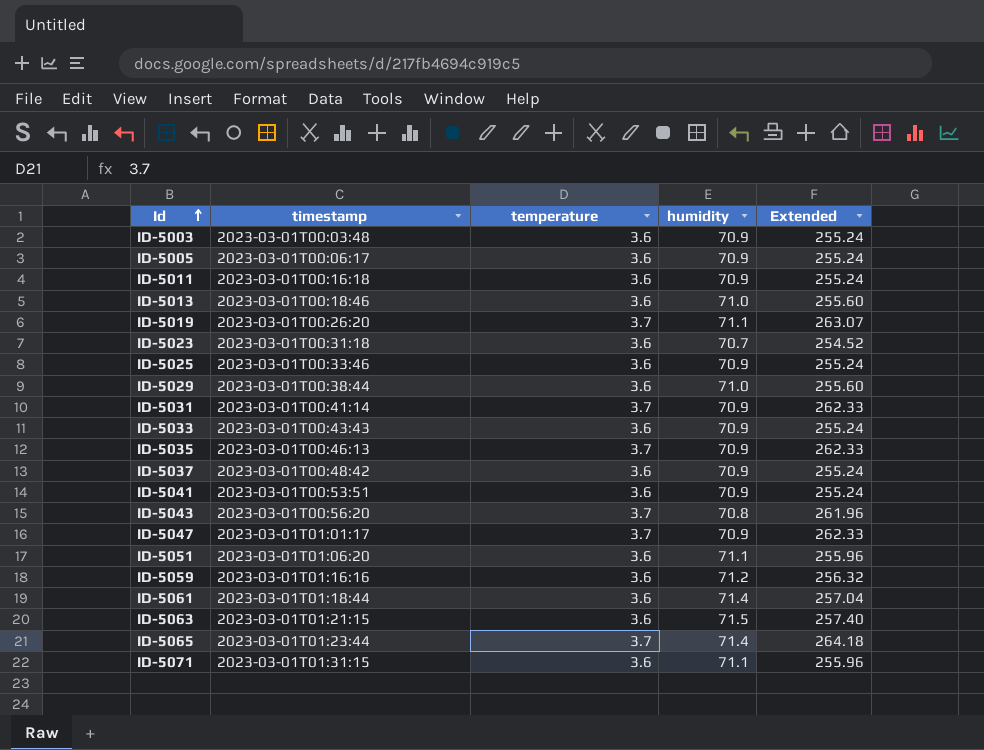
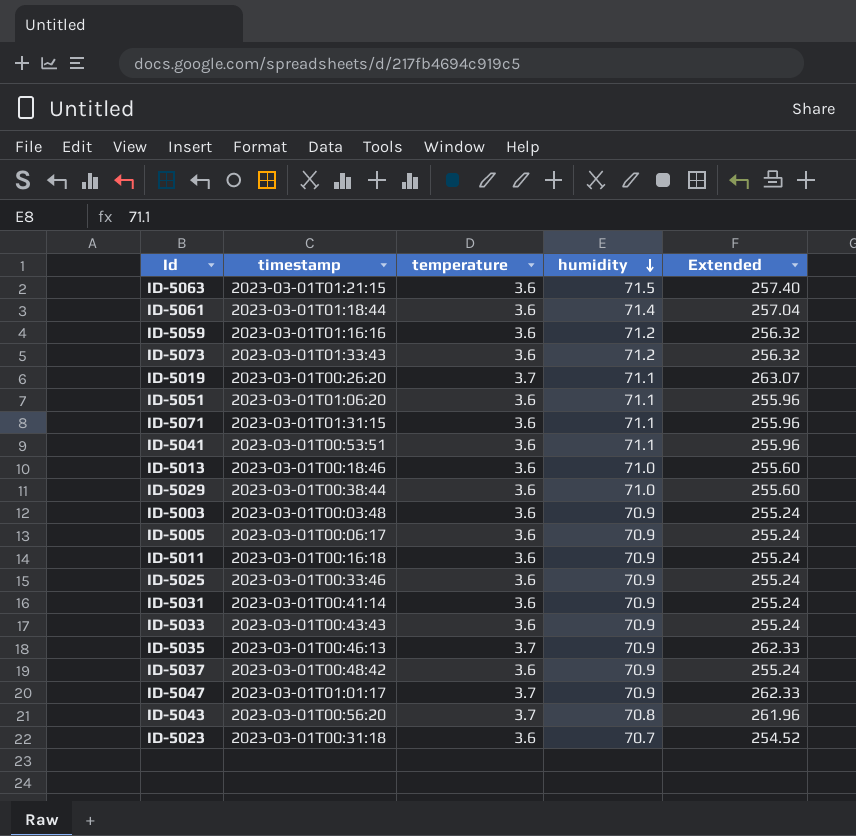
row order: Id ascending -> humidity descending
row ID-5065: 2023-03-01T01:23:44 | 3.7 | 71.4 | 264.18 -> none
row ID-5073: none -> 2023-03-01T01:33:43 | 3.6 | 71.2 | 256.32
ID-5041 | humidity: 70.9 -> 71.1
ID-5041 | Extended: 255.24 -> 255.96
ID-5031 | temperature: 3.7 -> 3.6
ID-5031 | Extended: 262.33 -> 255.24

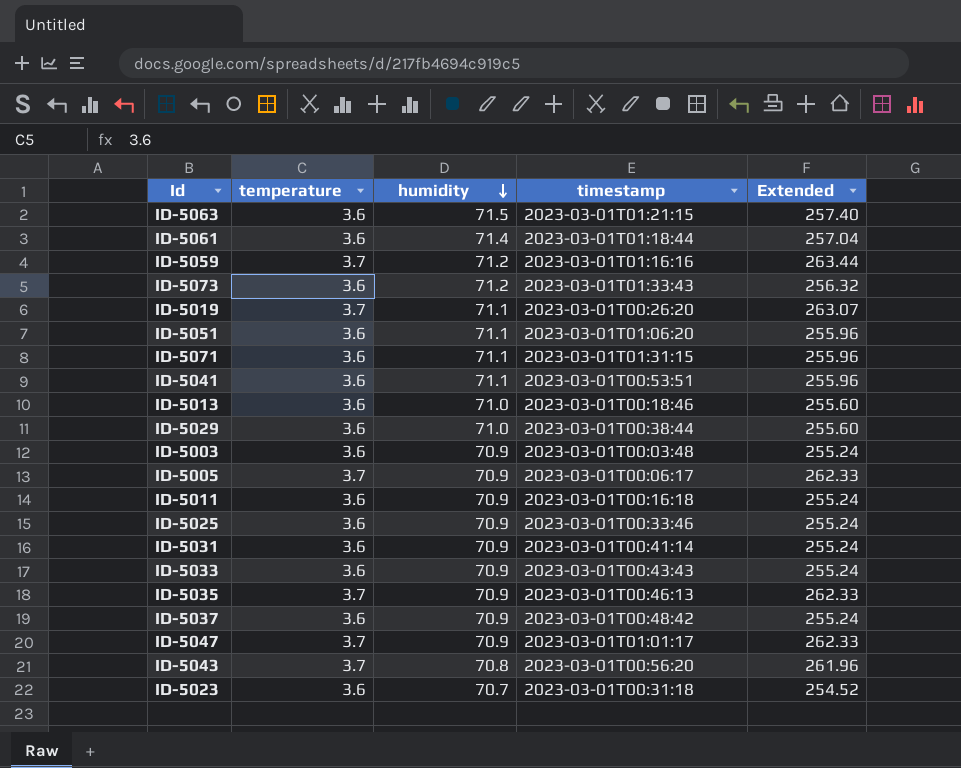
column timestamp | position: 2 -> 4
ID-5059 | temperature: 3.6 -> 3.7
ID-5059 | Extended: 256.32 -> 263.44
ID-5005 | temperature: 3.6 -> 3.7
ID-5005 | Extended: 255.24 -> 262.33

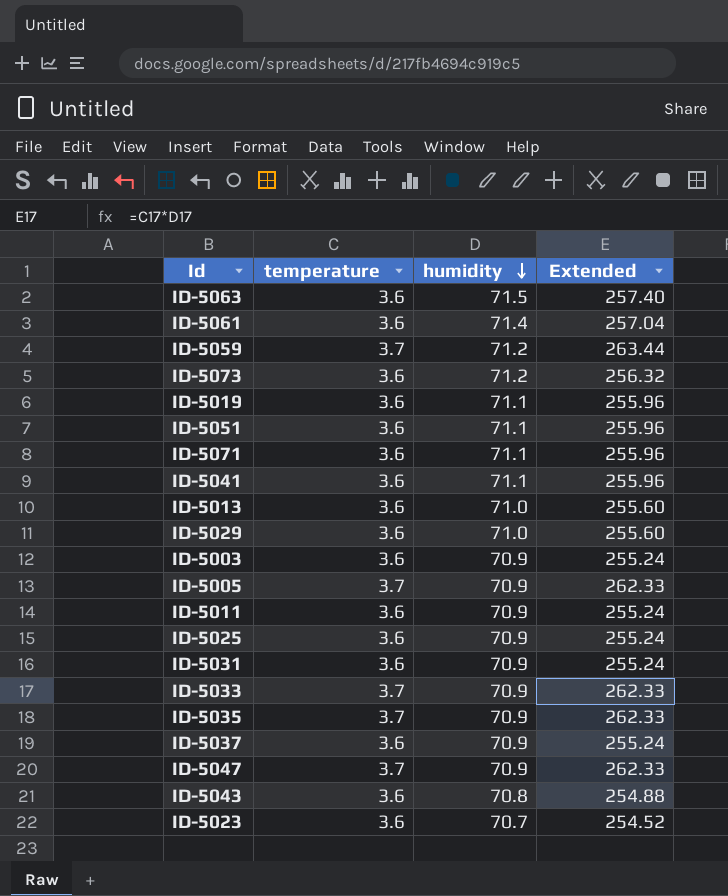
column timestamp | position: 4 -> none
ID-5019 | temperature: 3.7 -> 3.6
ID-5019 | Extended: 263.07 -> 255.96
ID-5033 | temperature: 3.6 -> 3.7
ID-5033 | Extended: 255.24 -> 262.33
ID-5043 | temperature: 3.7 -> 3.6
ID-5043 | Extended: 261.96 -> 254.88

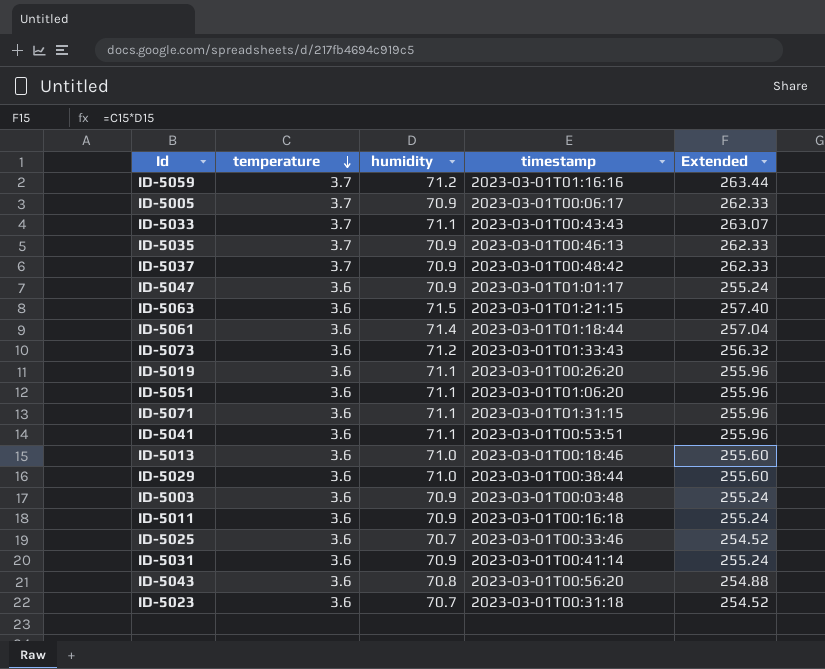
row order: humidity descending -> temperature descending
column timestamp | position: none -> 4
ID-5033 | humidity: 70.9 -> 71.1
ID-5033 | Extended: 262.33 -> 263.07
ID-5037 | temperature: 3.6 -> 3.7
ID-5037 | Extended: 255.24 -> 262.33
ID-5047 | temperature: 3.7 -> 3.6
ID-5047 | Extended: 262.33 -> 255.24
ID-5025 | humidity: 70.9 -> 70.7
ID-5025 | Extended: 255.24 -> 254.52

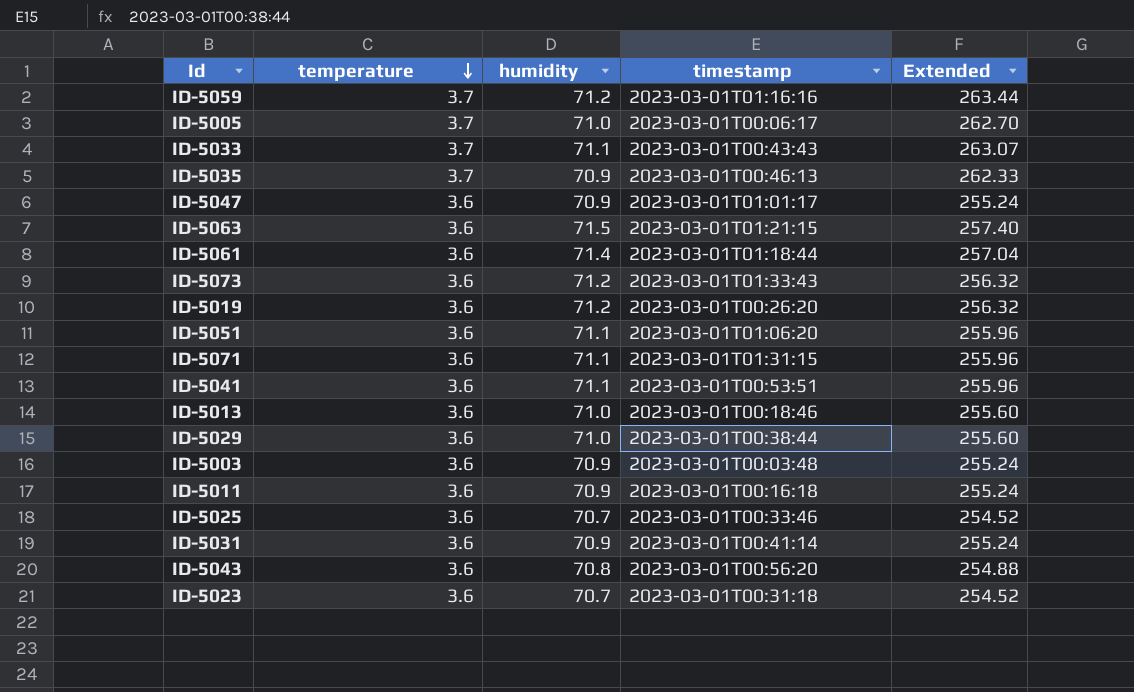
row ID-5037: 3.7 | 70.9 | 2023-03-01T00:48:42 | 262.33 -> none
ID-5005 | humidity: 70.9 -> 71.0
ID-5005 | Extended: 262.33 -> 262.70
ID-5019 | humidity: 71.1 -> 71.2
ID-5019 | Extended: 255.96 -> 256.32

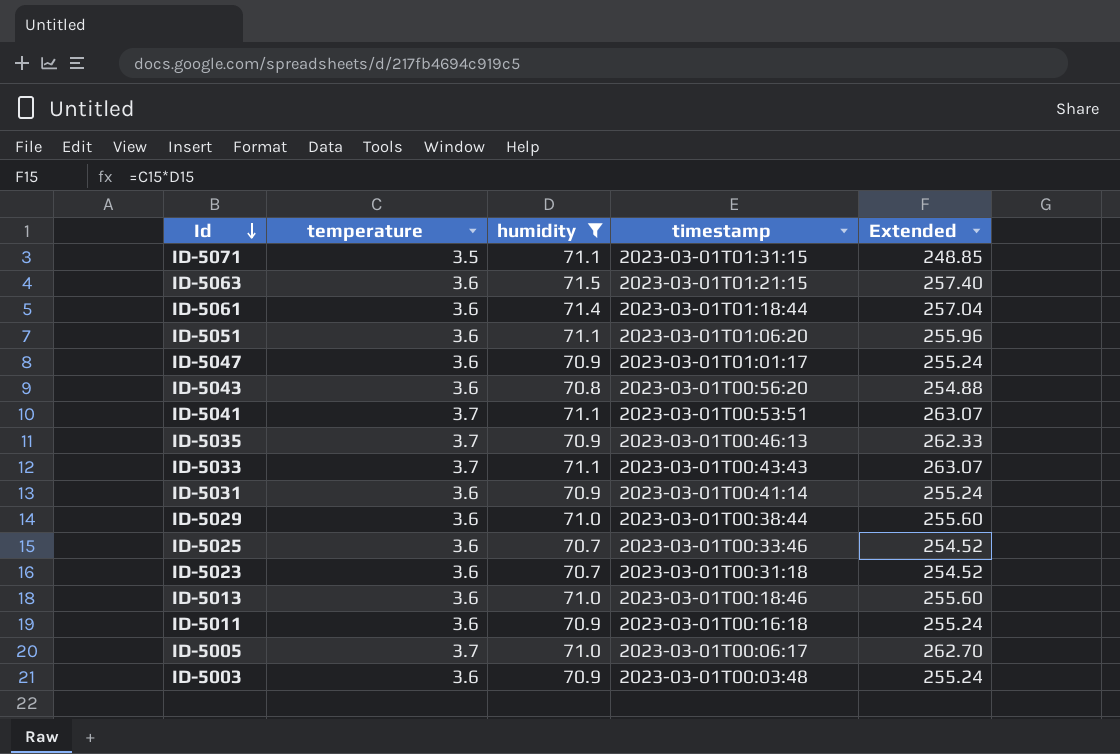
filter: none -> humidity != 71.2
row order: temperature descending -> Id descending
ID-5071 | temperature: 3.6 -> 3.5
ID-5071 | Extended: 255.96 -> 248.85
ID-5041 | temperature: 3.6 -> 3.7
ID-5041 | Extended: 255.96 -> 263.07

